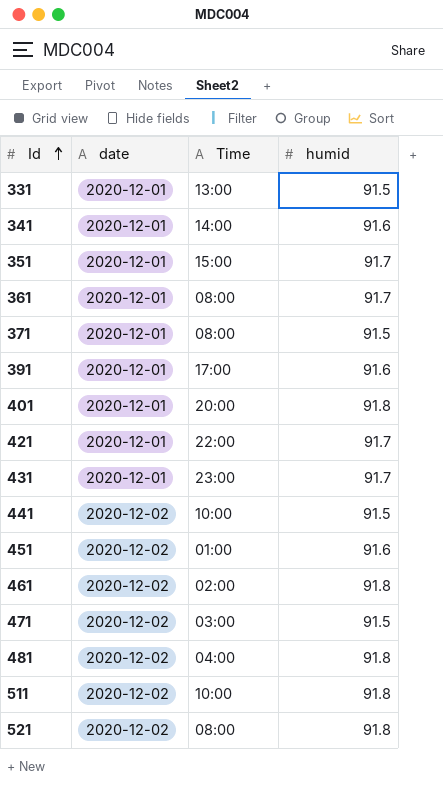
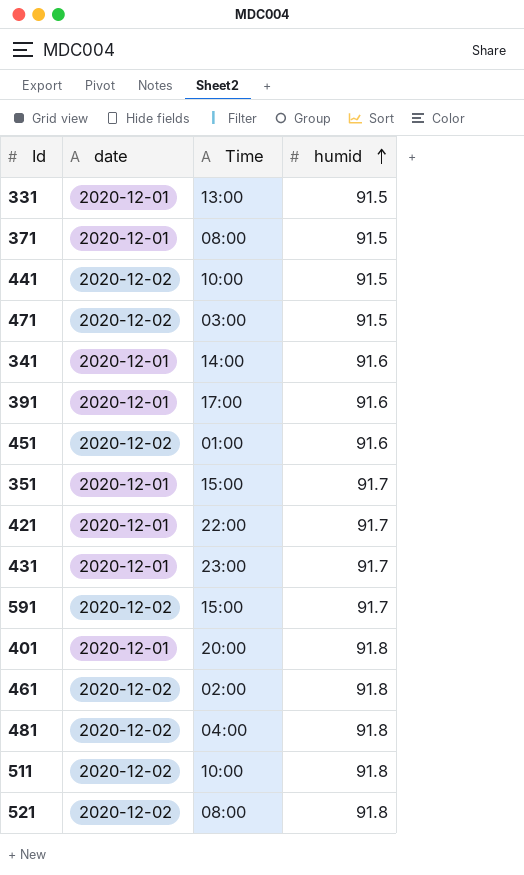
row order: Id ascending -> humid ascending
row 361: 2020-12-01 | 08:00 | 91.7 -> none
row 591: none -> 2020-12-02 | 15:00 | 91.7

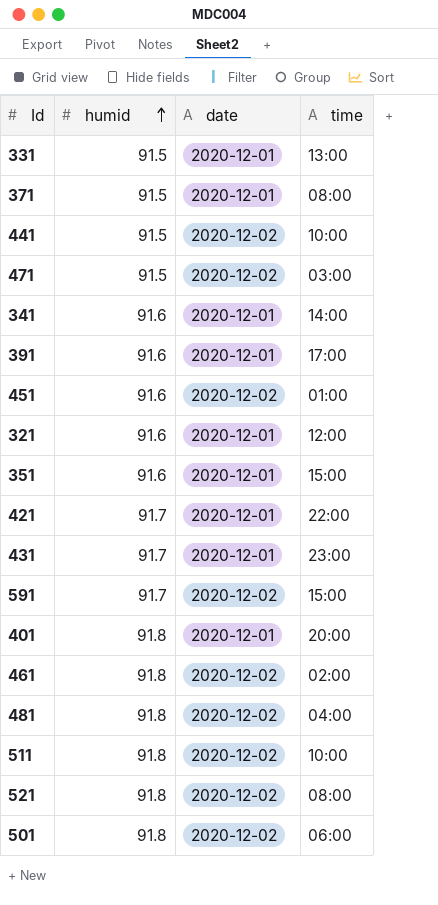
column humid | position: 4 -> 2
column name: Time -> time
row 321: none -> 91.6 | 2020-12-01 | 12:00
351 | humid: 91.7 -> 91.6
row 501: none -> 91.8 | 2020-12-02 | 06:00

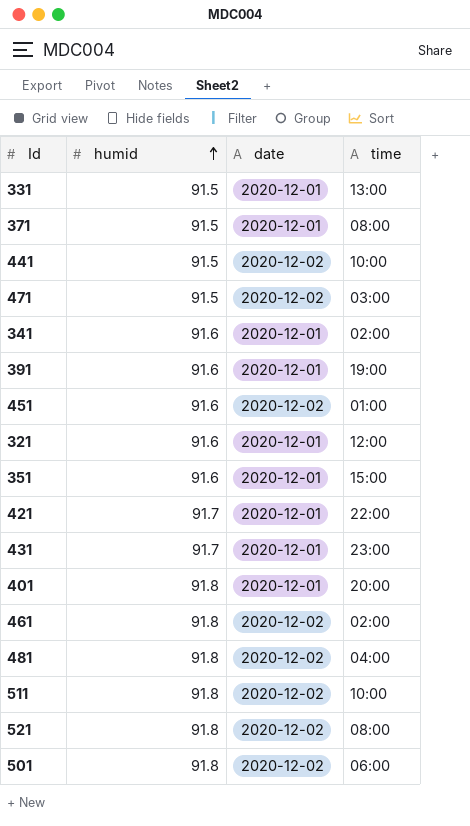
row 591: 91.7 | 2020-12-02 | 15:00 -> none
341 | time: 14:00 -> 02:00
391 | time: 17:00 -> 19:00

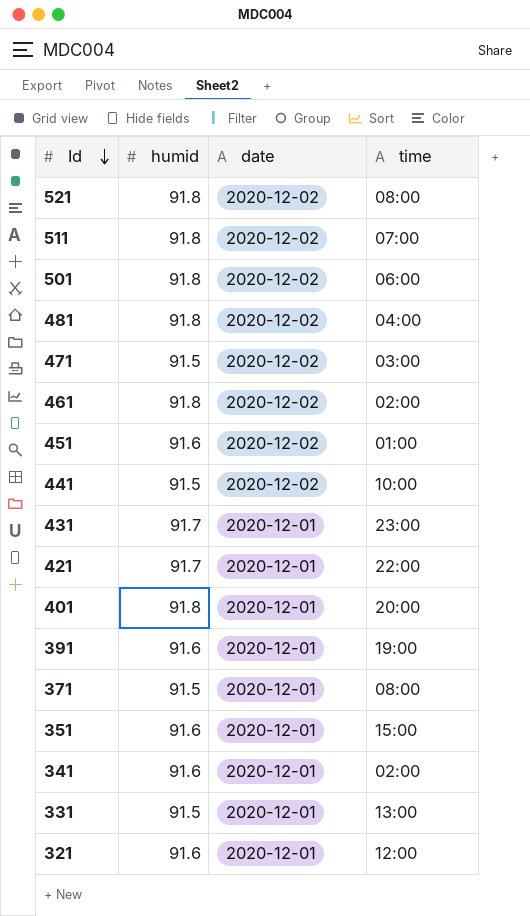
row order: humid ascending -> Id descending
511 | time: 10:00 -> 07:00

